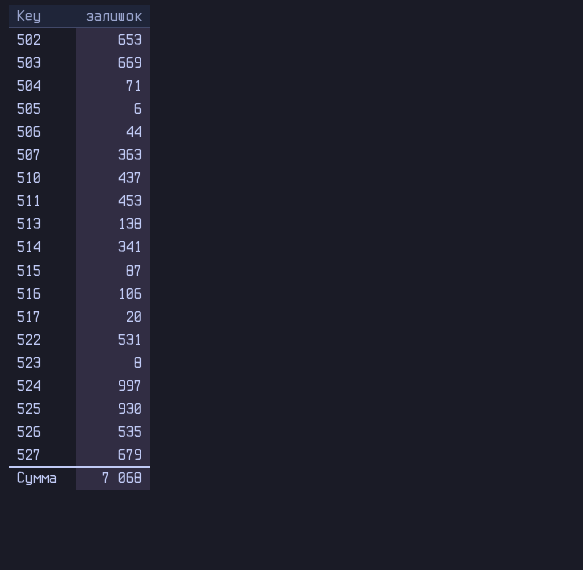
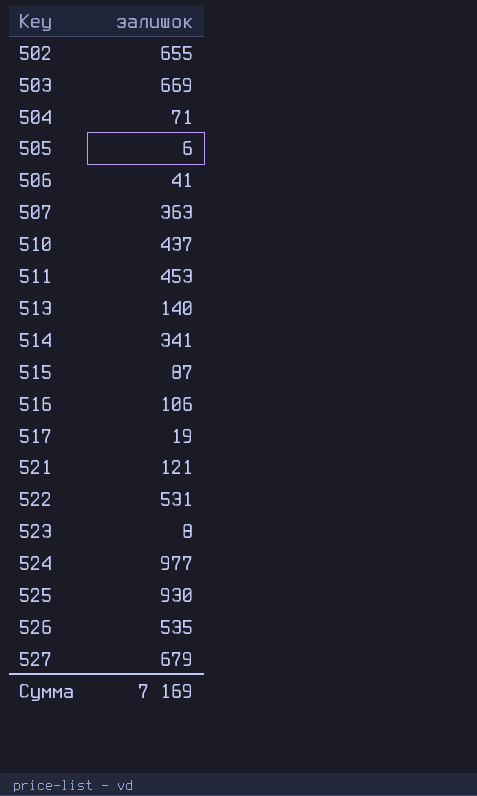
502 | залишок: 653 -> 655
506 | залишок: 44 -> 41
513 | залишок: 138 -> 140
517 | залишок: 20 -> 19
row 521: none -> 121
524 | залишок: 997 -> 977
Сумма | залишок: 7 068 -> 7 169

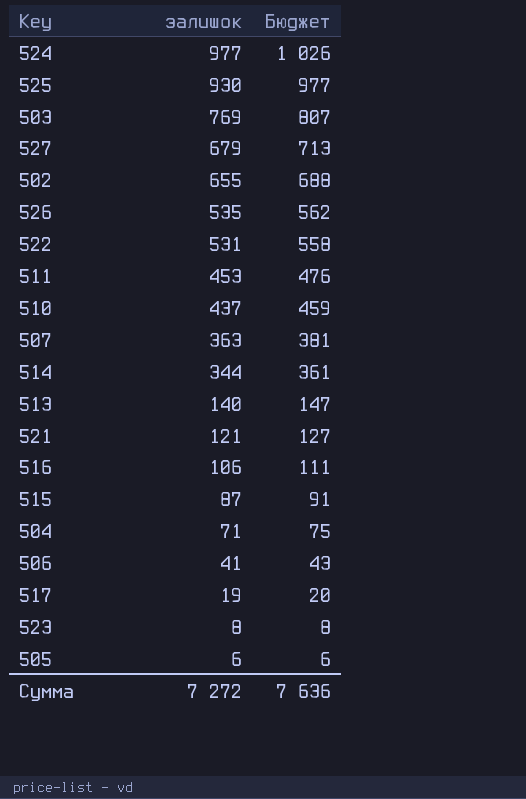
row order: Key ascending -> залишок descending
column Бюджет | formula: none -> [залишок] * 1,05
503 | залишок: 669 -> 769
514 | залишок: 341 -> 344
Сумма | залишок: 7 169 -> 7 272

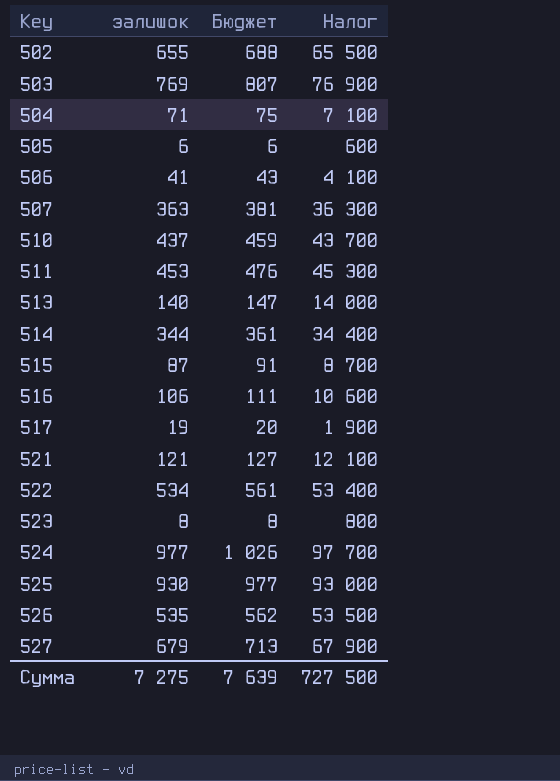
row order: залишок descending -> Key ascending
column Налог | formula: none -> [залишок] * 100
522 | залишок: 531 -> 534
522 | Бюджет: 558 -> 561
Сумма | залишок: 7 272 -> 7 275
Сумма | Бюджет: 7 636 -> 7 639

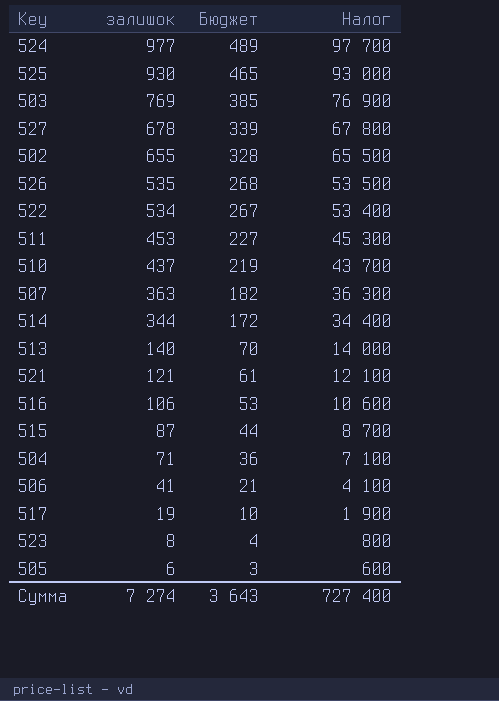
row order: Key ascending -> залишок descending
column Бюджет | formula: [залишок] * 1,05 -> [залишок] * 0,5
527 | залишок: 679 -> 678
527 | Налог: 67 900 -> 67 800
Сумма | залишок: 7 275 -> 7 274
Сумма | Бюджет: 7 639 -> 3 643
Сумма | Налог: 727 500 -> 727 400

